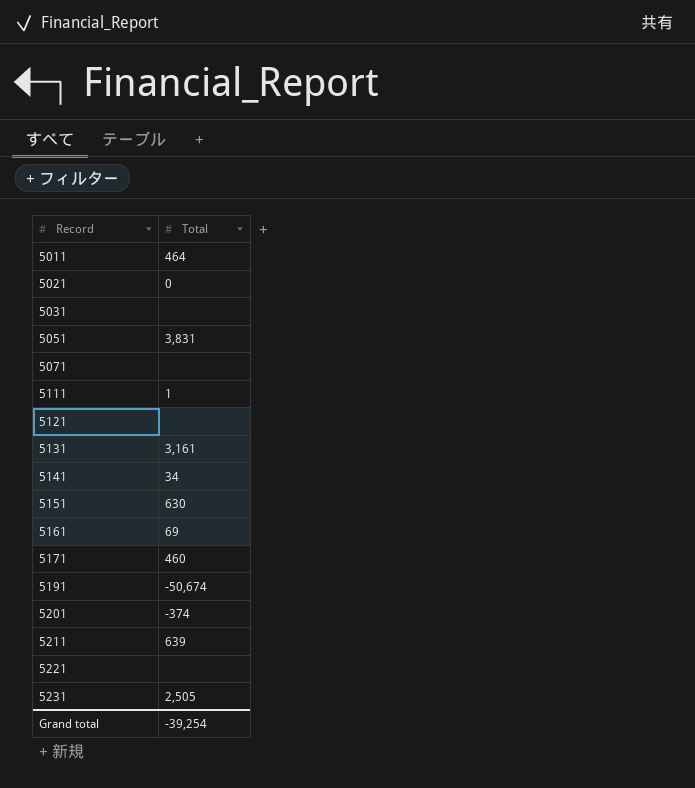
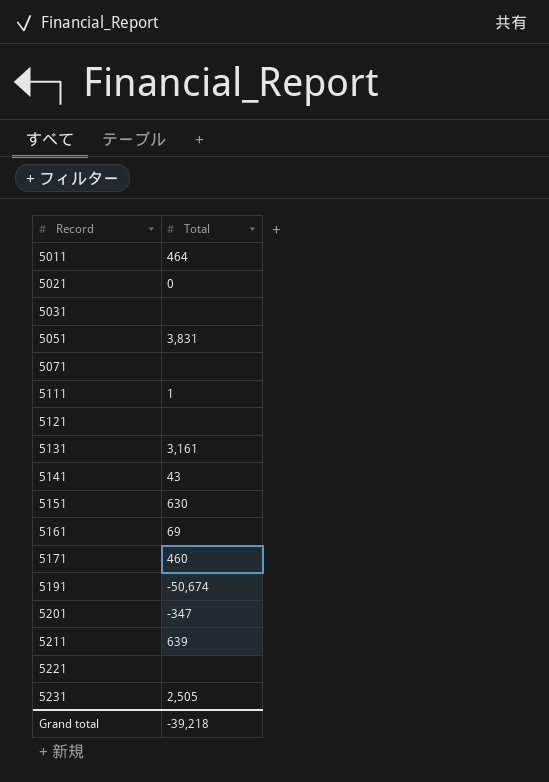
5141 | Total: 34 -> 43
5201 | Total: -374 -> -347
Grand total | Total: -39,254 -> -39,218

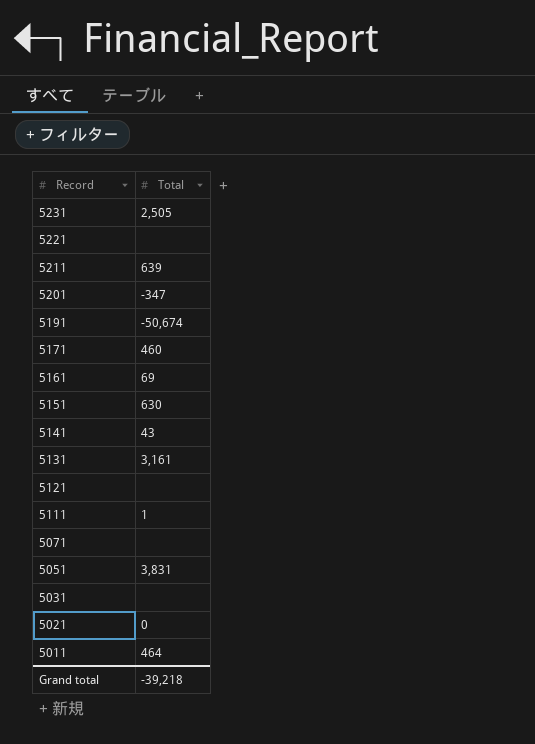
row order: Record ascending -> Record descending

